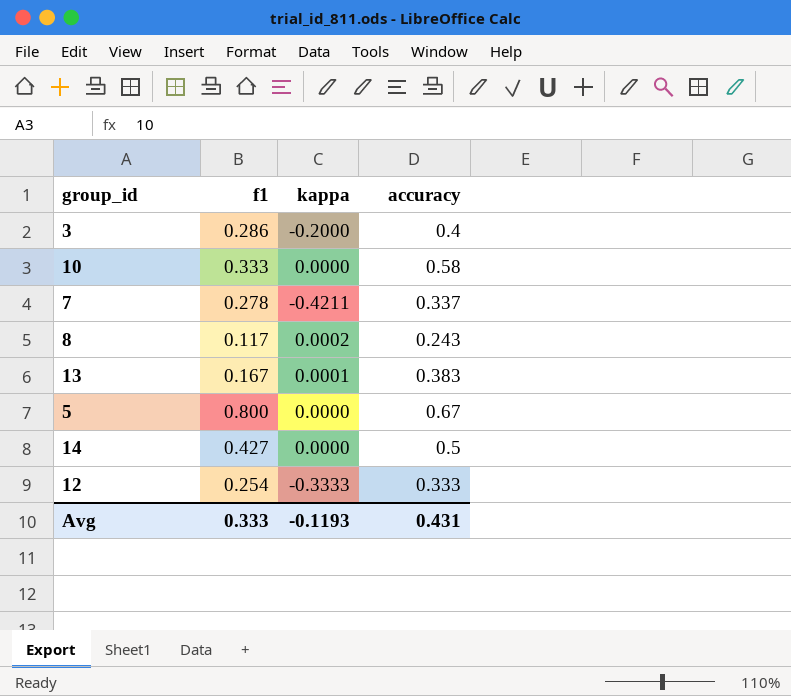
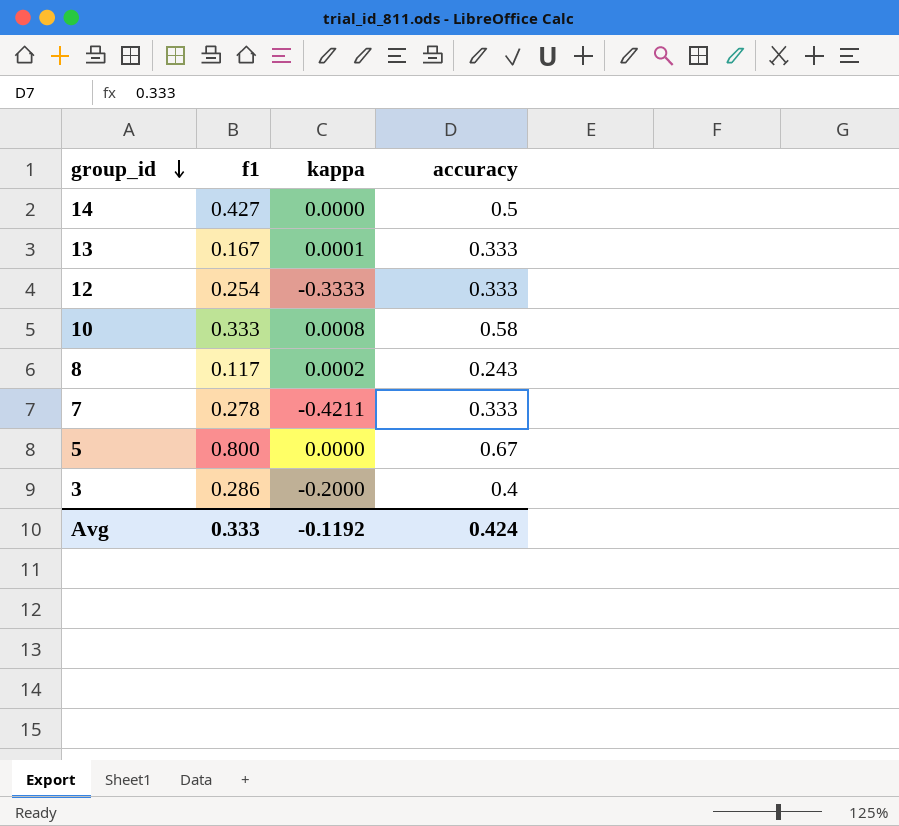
row order: none -> group_id descending
13 | accuracy: 0.383 -> 0.333
10 | kappa: 0.0000 -> 0.0008
7 | accuracy: 0.337 -> 0.333
Avg | kappa: -0.1193 -> -0.1192
Avg | accuracy: 0.431 -> 0.424

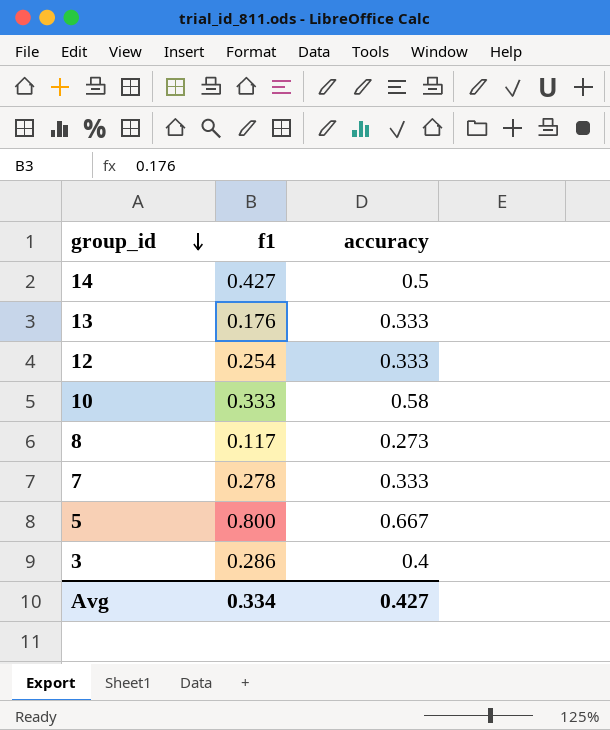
column kappa | position: 3 -> none
13 | f1: 0.167 -> 0.176
8 | accuracy: 0.243 -> 0.273
5 | accuracy: 0.67 -> 0.667
Avg | f1: 0.333 -> 0.334
Avg | accuracy: 0.424 -> 0.427

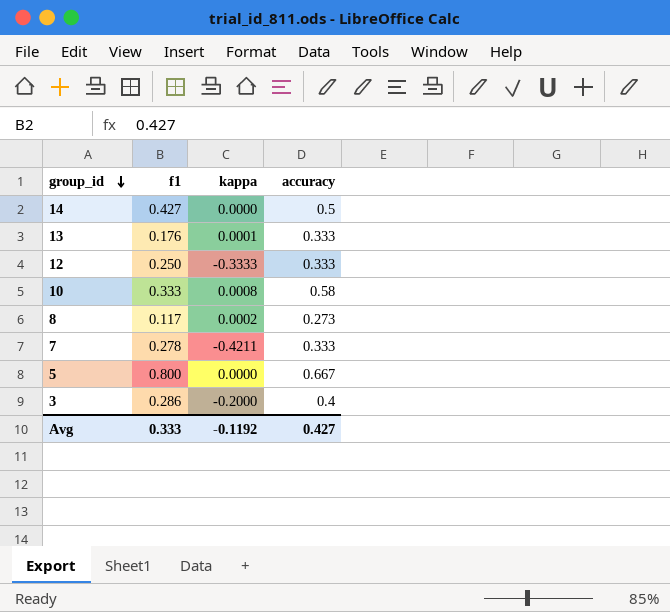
column kappa | position: none -> 3
12 | f1: 0.254 -> 0.250
Avg | f1: 0.334 -> 0.333

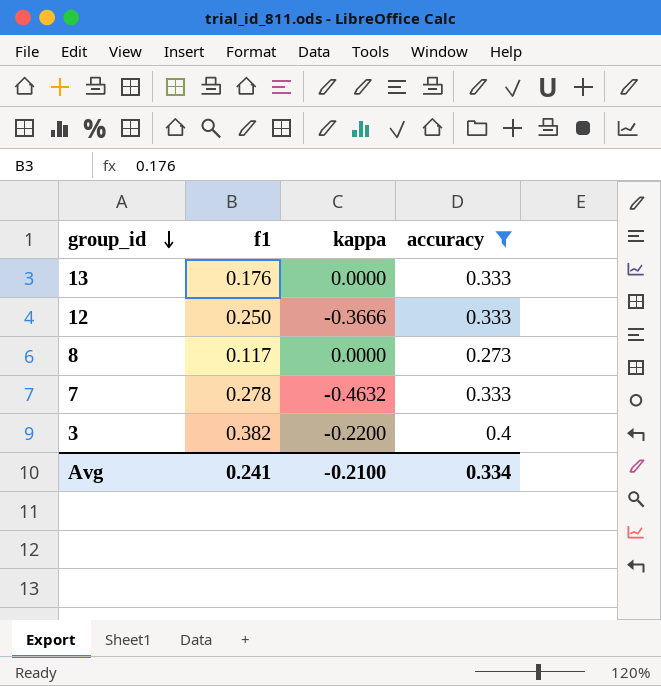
filter: none -> accuracy <= 0.4
13 | kappa: 0.0001 -> 0.0000
12 | kappa: -0.3333 -> -0.3666
8 | kappa: 0.0002 -> 0.0000
7 | kappa: -0.4211 -> -0.4632
3 | f1: 0.286 -> 0.382
3 | kappa: -0.2000 -> -0.2200
Avg | f1: 0.333 -> 0.241
Avg | kappa: -0.1192 -> -0.2100
Avg | accuracy: 0.427 -> 0.334

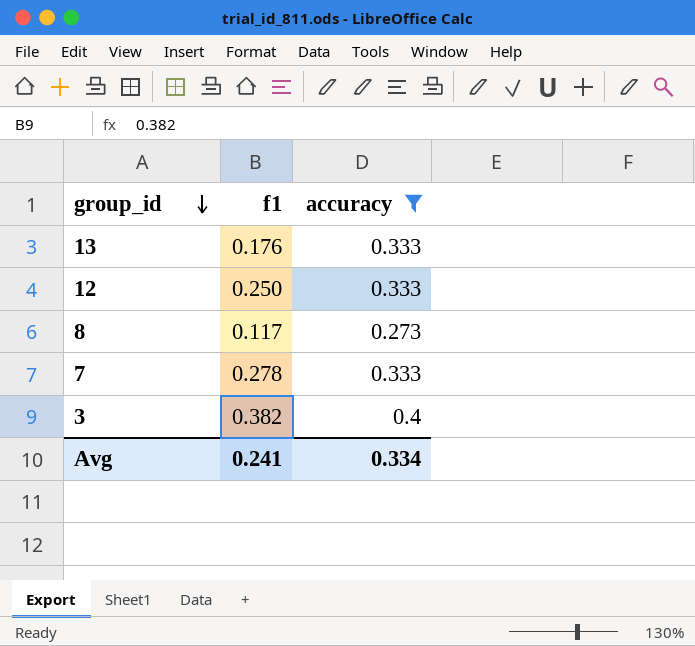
column kappa | position: 3 -> none

